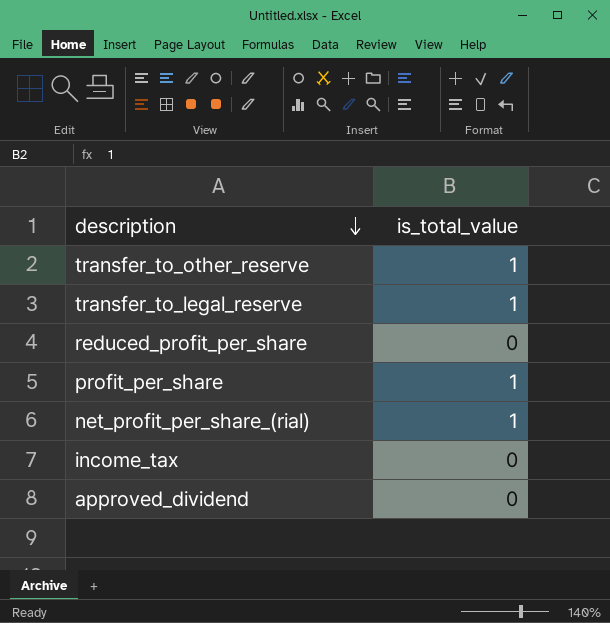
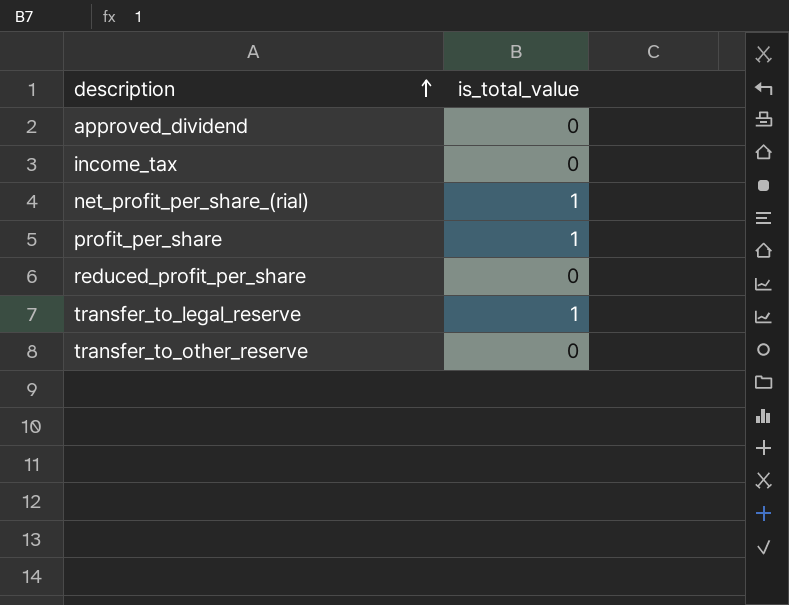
row order: description descending -> description ascending
transfer_to_other_reserve | is_total_value: 1 -> 0

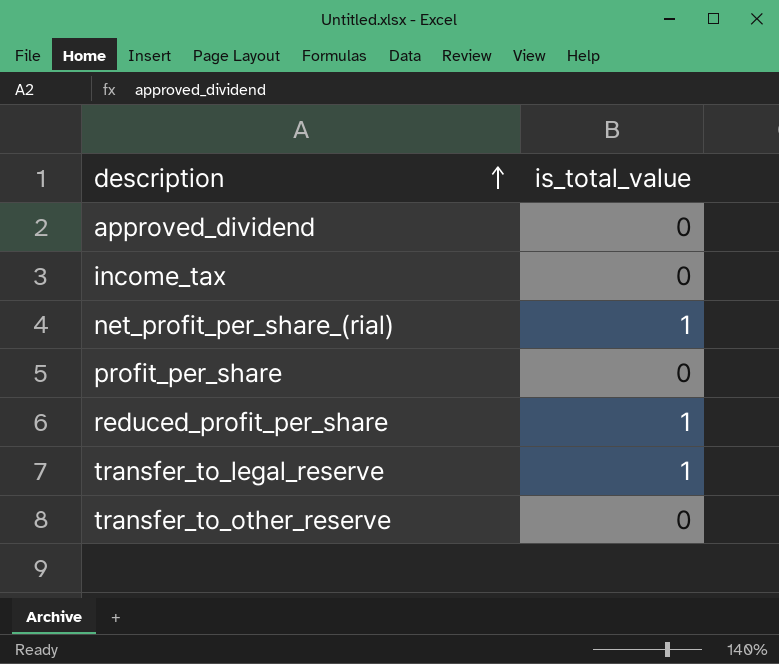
profit_per_share | is_total_value: 1 -> 0
reduced_profit_per_share | is_total_value: 0 -> 1

